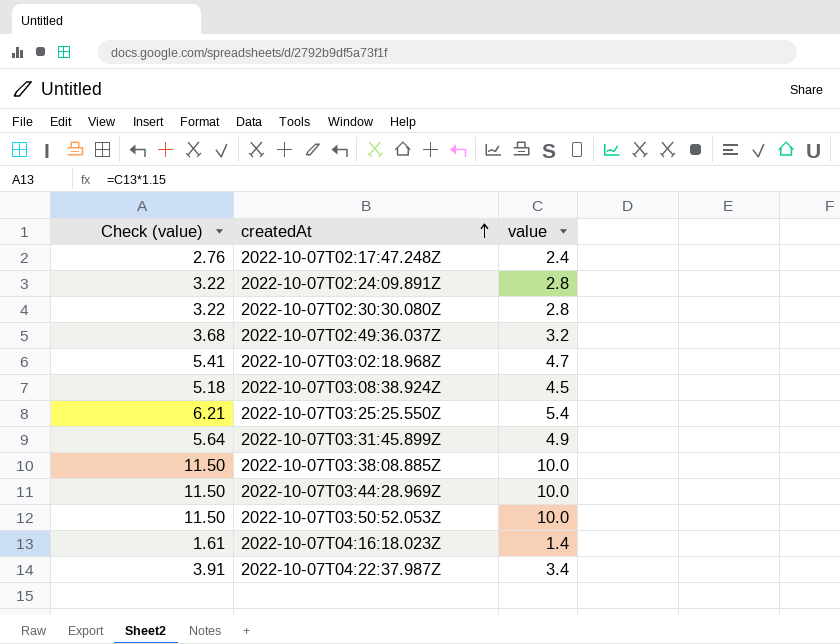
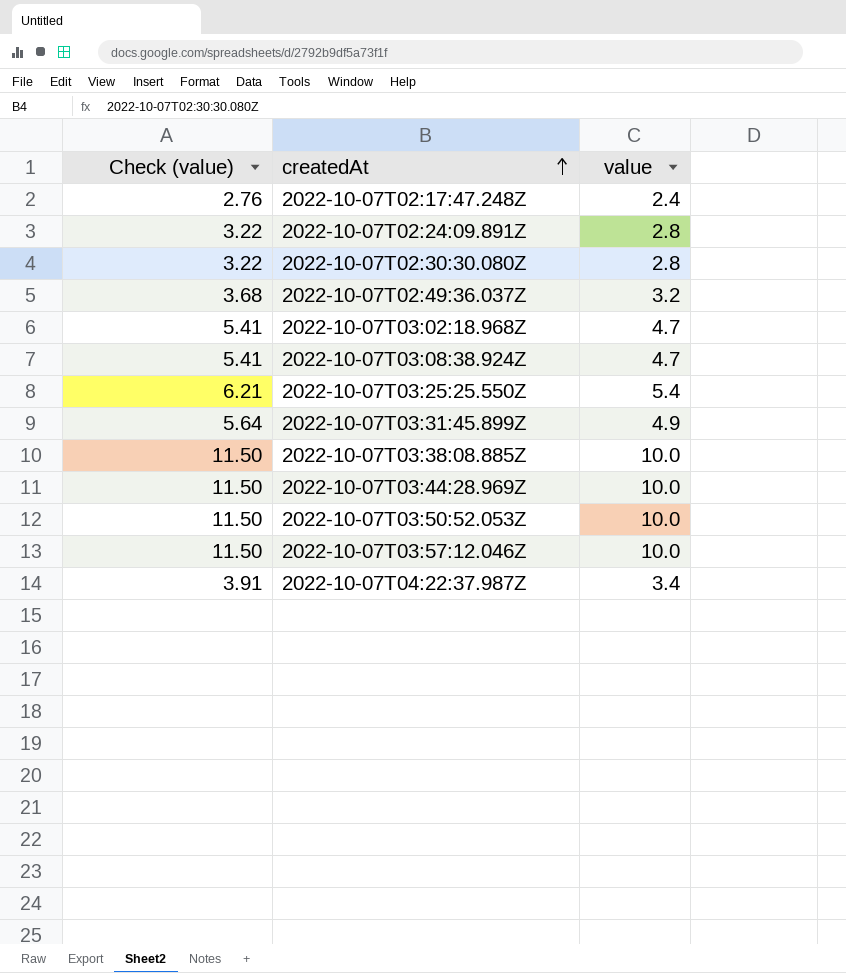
row 2022-10-07T04:16:18.023Z: 1.61 | 1.4 -> none
2022-10-07T03:08:38.924Z | Check (value): 5.18 -> 5.41
2022-10-07T03:08:38.924Z | value: 4.5 -> 4.7
row 2022-10-07T03:57:12.046Z: none -> 11.50 | 10.0

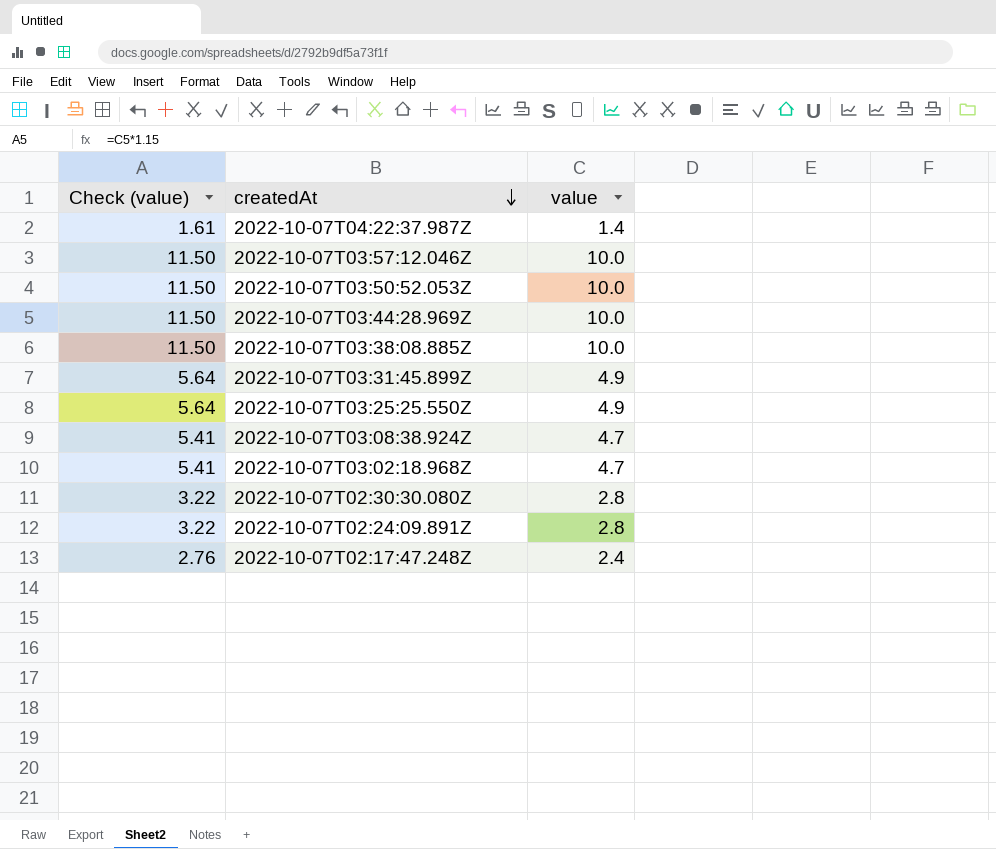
row order: createdAt ascending -> createdAt descending
row 2022-10-07T02:49:36.037Z: 3.68 | 3.2 -> none
2022-10-07T04:22:37.987Z | Check (value): 3.91 -> 1.61
2022-10-07T04:22:37.987Z | value: 3.4 -> 1.4
2022-10-07T03:25:25.550Z | Check (value): 6.21 -> 5.64
2022-10-07T03:25:25.550Z | value: 5.4 -> 4.9

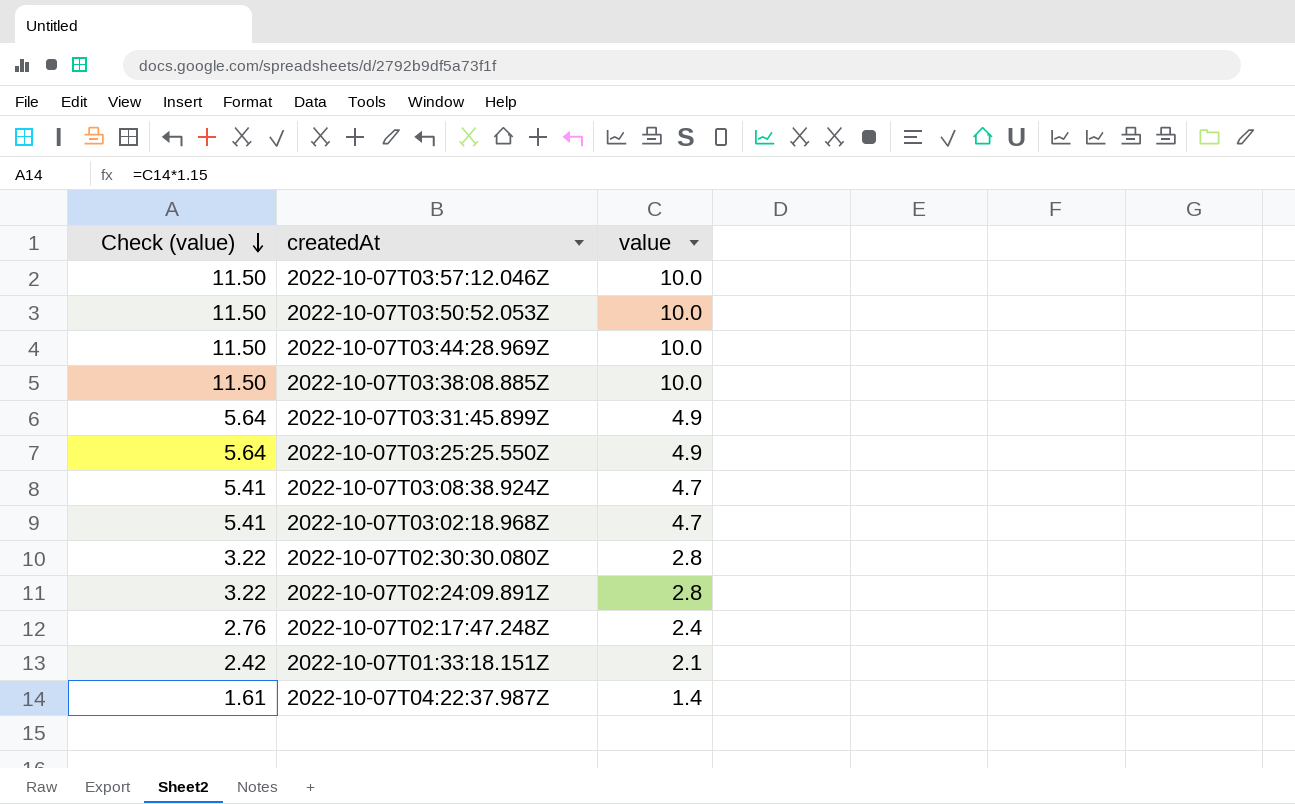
row order: createdAt descending -> Check (value) descending
row 2022-10-07T01:33:18.151Z: none -> 2.42 | 2.1

